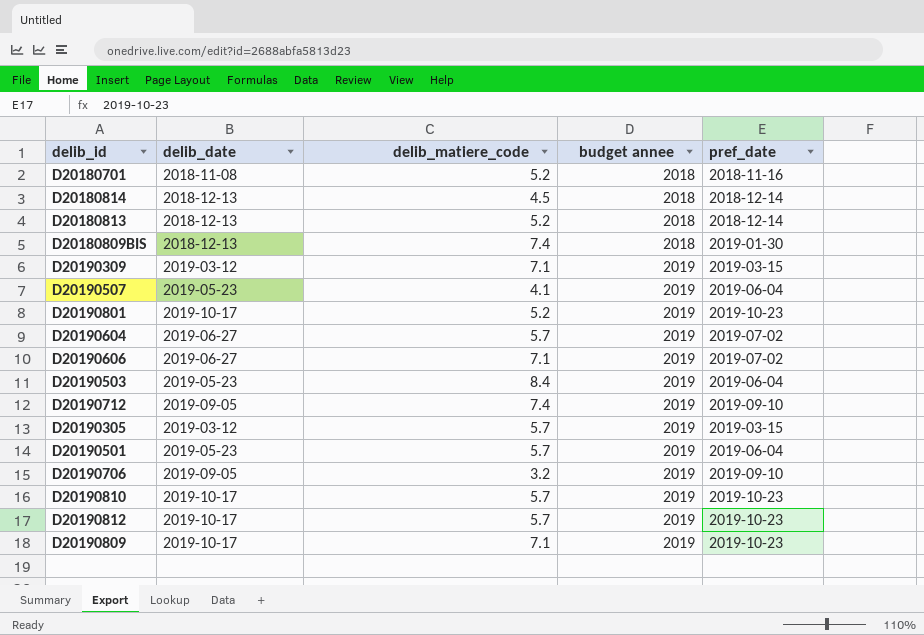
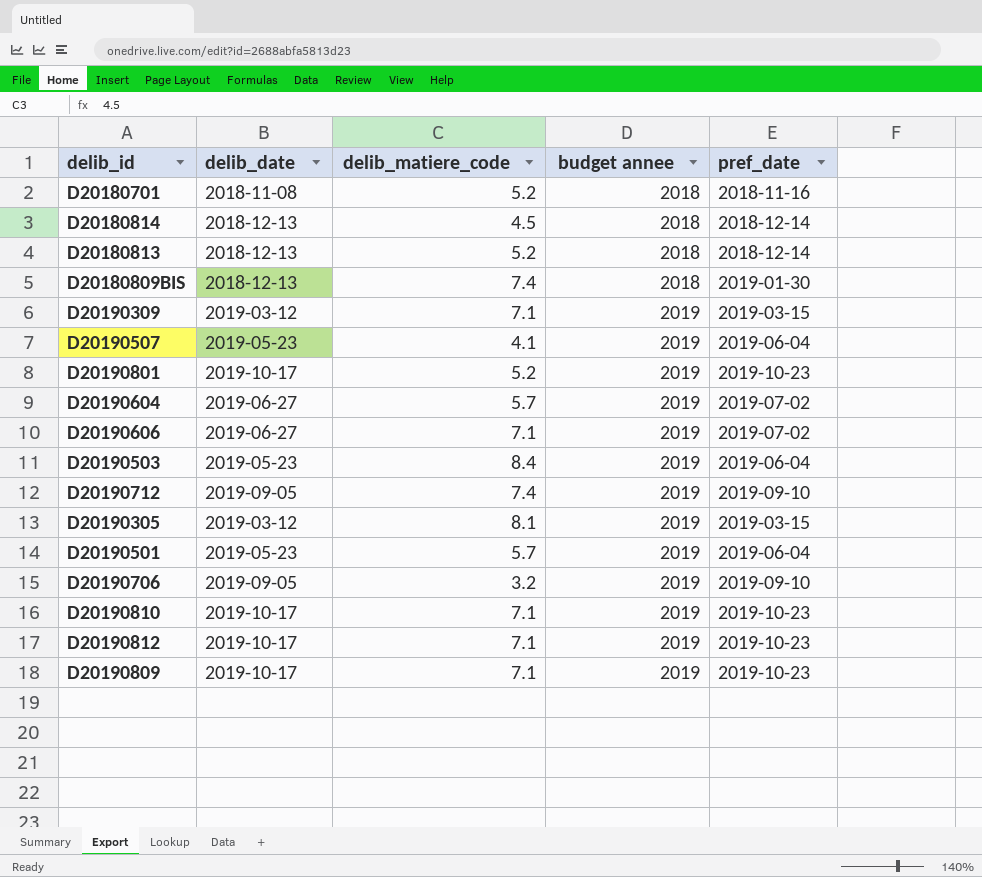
D20190305 | delib_matiere_code: 5.7 -> 8.1
D20190810 | delib_matiere_code: 5.7 -> 7.1
D20190812 | delib_matiere_code: 5.7 -> 7.1

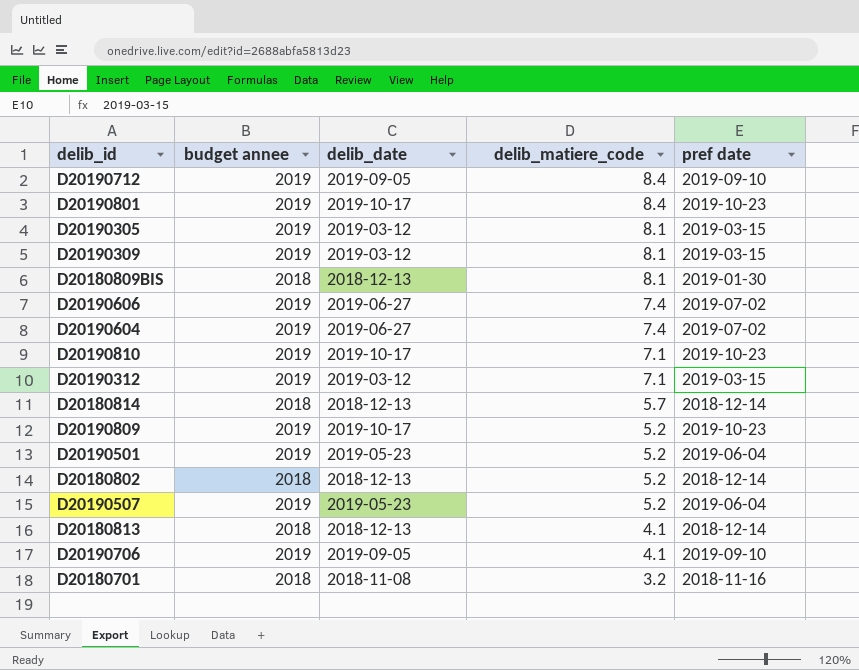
row order: budget annee ascending -> delib_matiere_code descending
column budget annee | position: 4 -> 2
column name: pref_date -> pref date
row D20190503: 2019-05-23 | 8.4 | 2019 | 2019-06-04 -> none
row D20190812: 2019-10-17 | 7.1 | 2019 | 2019-10-23 -> none
D20190712 | delib_matiere_code: 7.4 -> 8.4
D20190801 | delib_matiere_code: 5.2 -> 8.4
D20190309 | delib_matiere_code: 7.1 -> 8.1
D20180809BIS | delib_matiere_code: 7.4 -> 8.1
D20190606 | delib_matiere_code: 7.1 -> 7.4
D20190604 | delib_matiere_code: 5.7 -> 7.4
row D20190312: none -> 2019 | 2019-03-12 | 7.1 | 2019-03-15
D20180814 | delib_matiere_code: 4.5 -> 5.7
D20190809 | delib_matiere_code: 7.1 -> 5.2
D20190501 | delib_matiere_code: 5.7 -> 5.2
row D20180802: none -> 2018 | 2018-12-13 | 5.2 | 2018-12-14
D20190507 | delib_matiere_code: 4.1 -> 5.2
D20180813 | delib_matiere_code: 5.2 -> 4.1
D20190706 | delib_matiere_code: 3.2 -> 4.1
D20180701 | delib_matiere_code: 5.2 -> 3.2

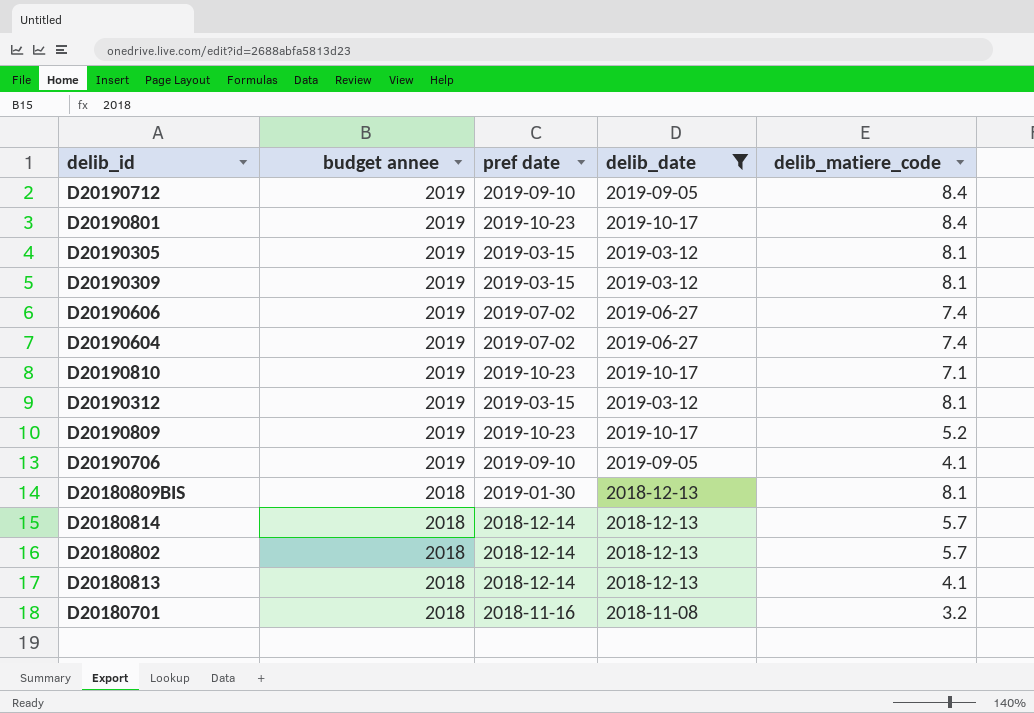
filter: none -> delib_date != 2019-05-23
row order: delib_matiere_code descending -> budget annee descending
column pref date | position: 5 -> 3
D20190312 | delib_matiere_code: 7.1 -> 8.1
D20180802 | delib_matiere_code: 5.2 -> 5.7

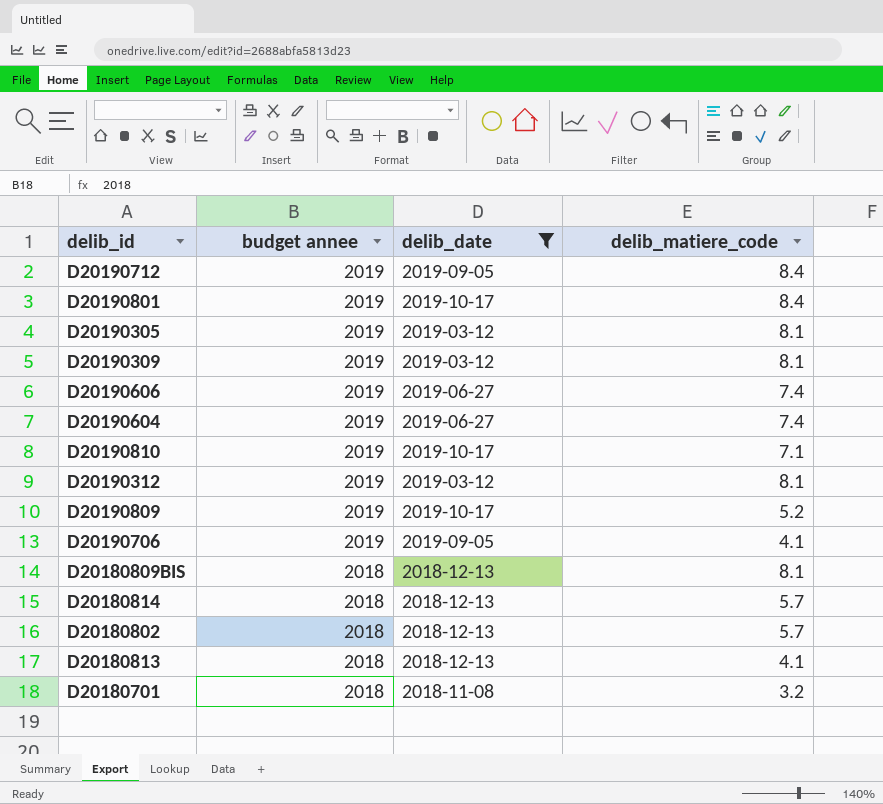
column pref date | position: 3 -> none

